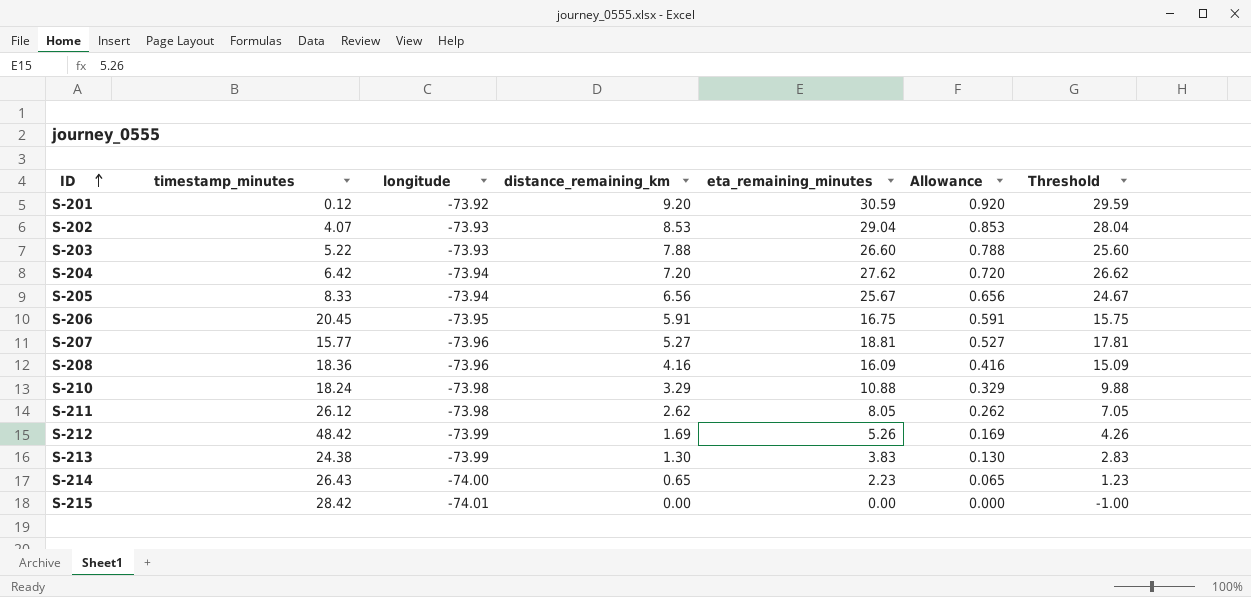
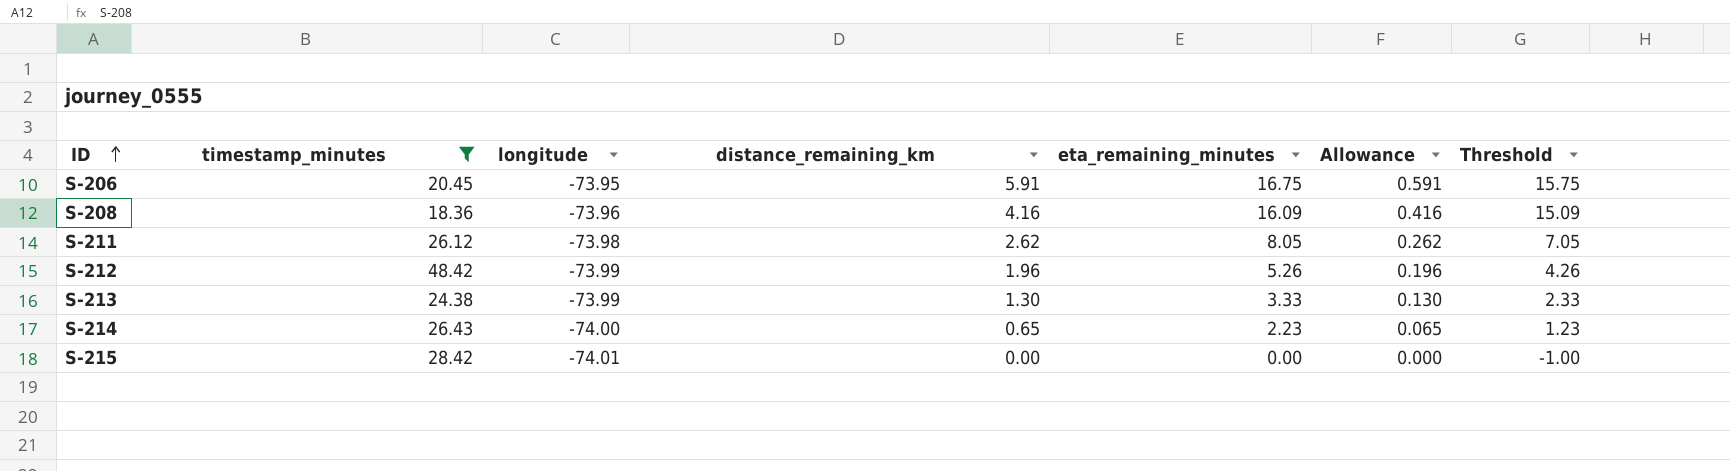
filter: none -> timestamp_minutes >= 18.36
S-212 | distance_remaining_km: 1.69 -> 1.96
S-212 | Allowance: 0.169 -> 0.196
S-213 | eta_remaining_minutes: 3.83 -> 3.33
S-213 | Threshold: 2.83 -> 2.33

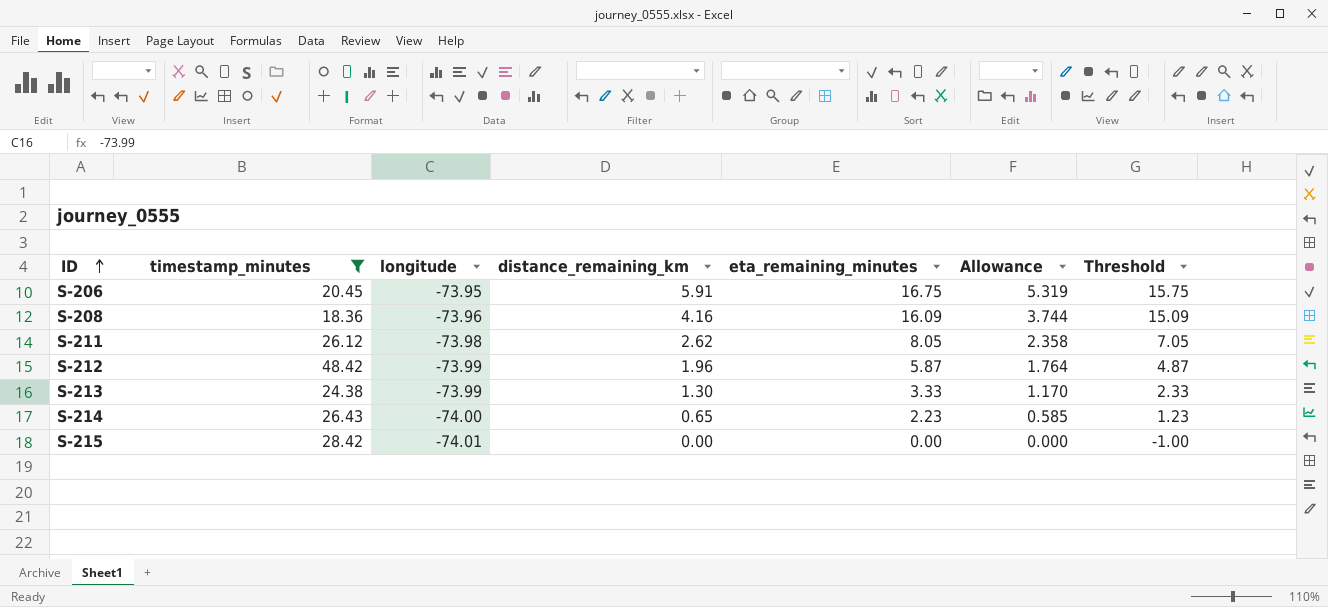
column Allowance | formula: [distance_remaining_km] * 0.1 -> [distance_remaining_km] * 0.9
S-212 | eta_remaining_minutes: 5.26 -> 5.87
S-212 | Threshold: 4.26 -> 4.87

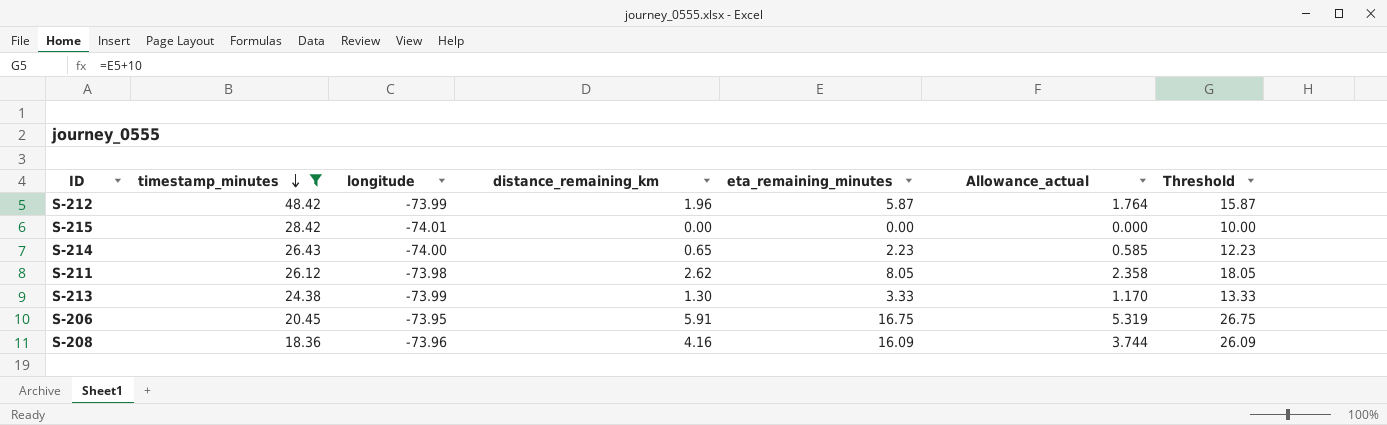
row order: ID ascending -> timestamp_minutes descending
column name: Allowance -> Allowance_actual
column Threshold | formula: [eta_remaining_minutes] - 1 -> [eta_remaining_minutes] + 10

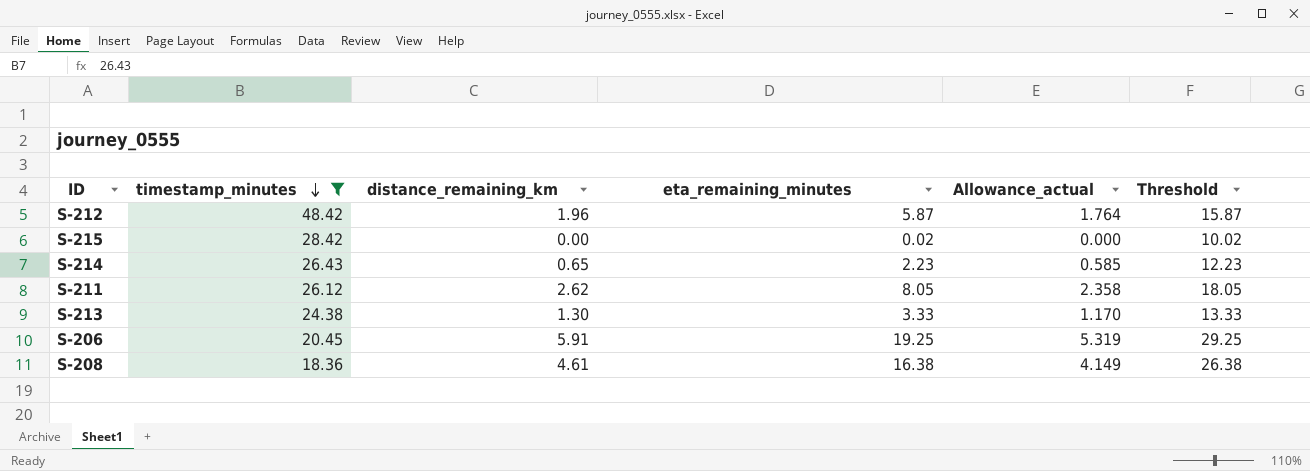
column longitude | position: 3 -> none
S-215 | eta_remaining_minutes: 0.00 -> 0.02
S-215 | Threshold: 10.00 -> 10.02
S-206 | eta_remaining_minutes: 16.75 -> 19.25
S-206 | Threshold: 26.75 -> 29.25
S-208 | distance_remaining_km: 4.16 -> 4.61
S-208 | eta_remaining_minutes: 16.09 -> 16.38
S-208 | Allowance_actual: 3.744 -> 4.149
S-208 | Threshold: 26.09 -> 26.38

